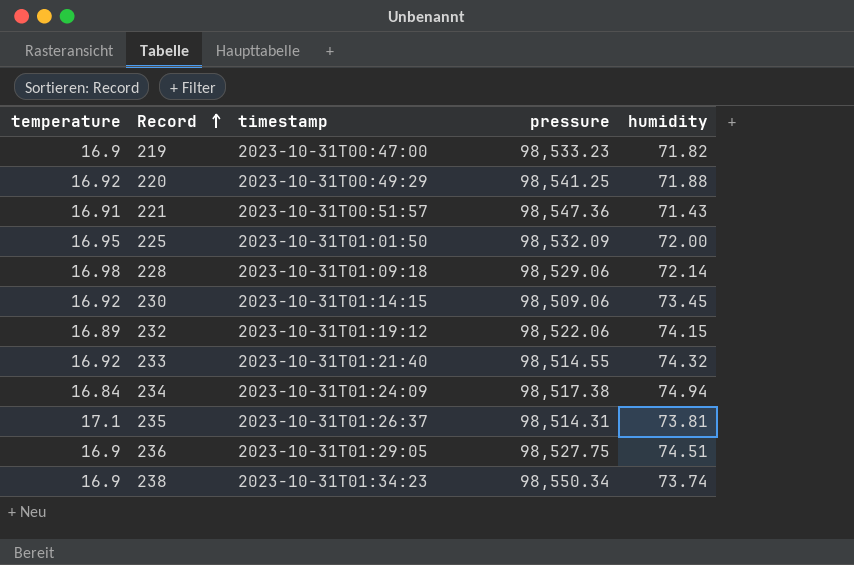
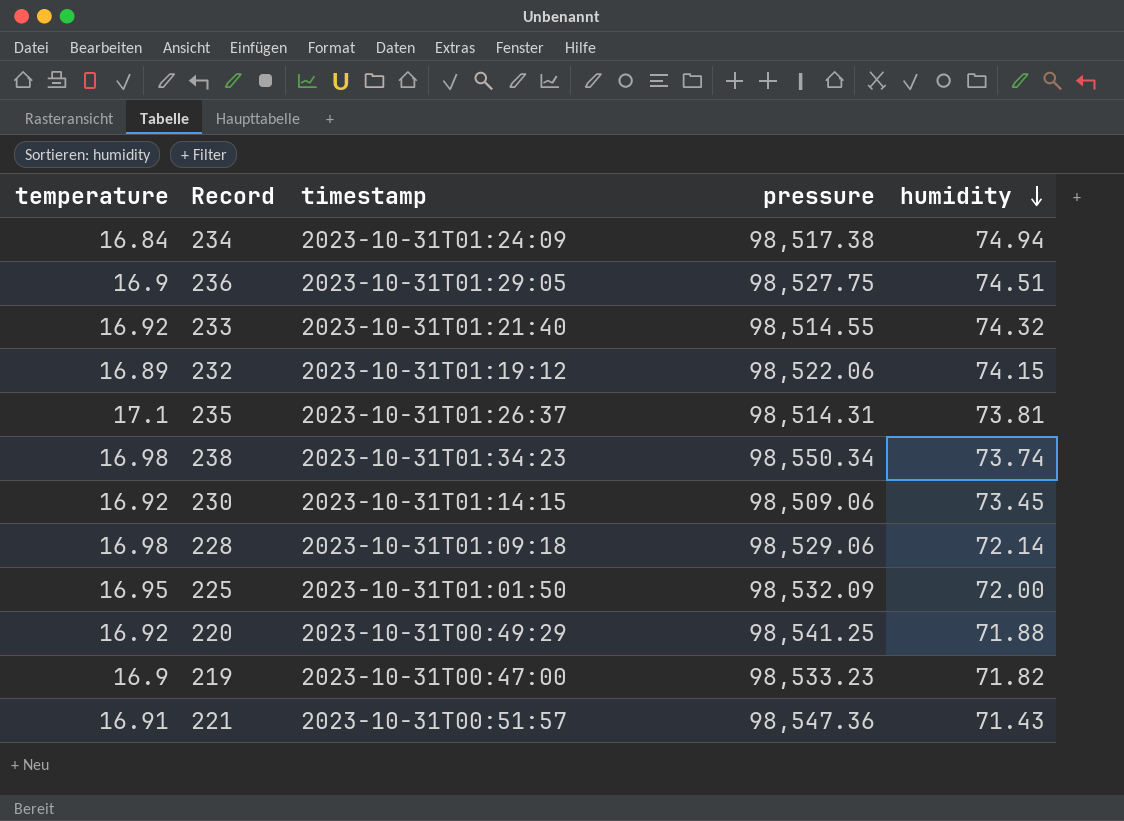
row order: Record ascending -> humidity descending
238 | temperature: 16.9 -> 16.98

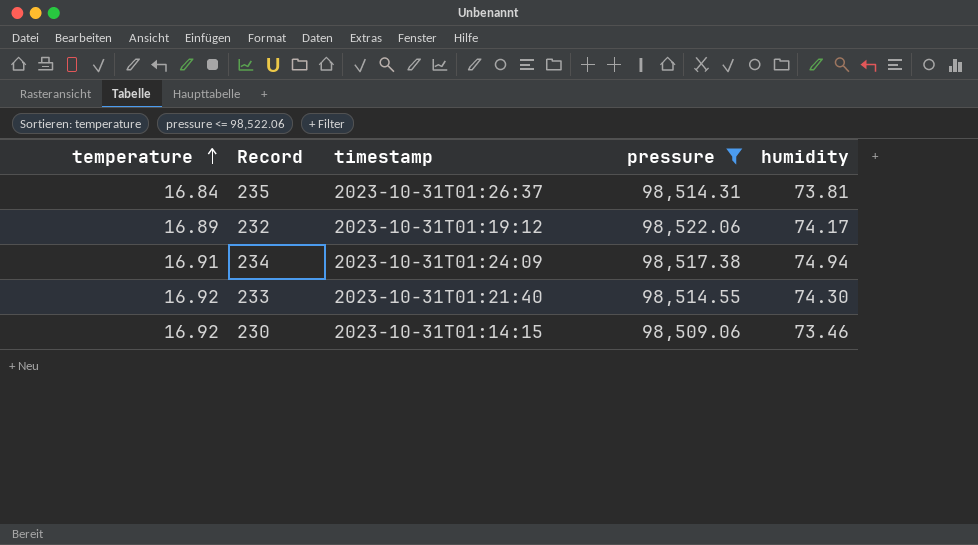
filter: none -> pressure <= 98,522.06
row order: humidity descending -> temperature ascending
235 | temperature: 17.1 -> 16.84
232 | humidity: 74.15 -> 74.17
234 | temperature: 16.84 -> 16.91
233 | humidity: 74.32 -> 74.30
230 | humidity: 73.45 -> 73.46

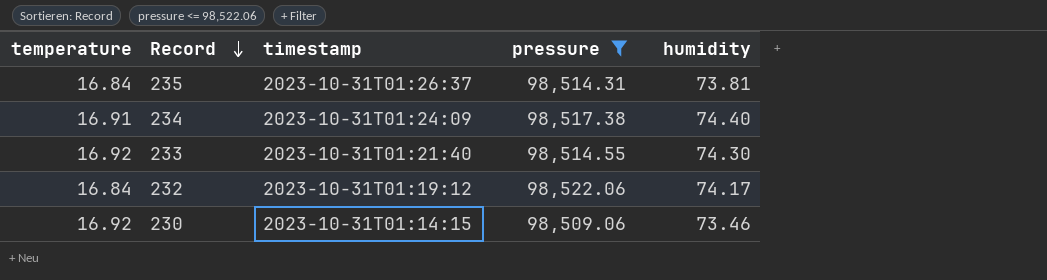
row order: temperature ascending -> Record descending
234 | humidity: 74.94 -> 74.40
232 | temperature: 16.89 -> 16.84

